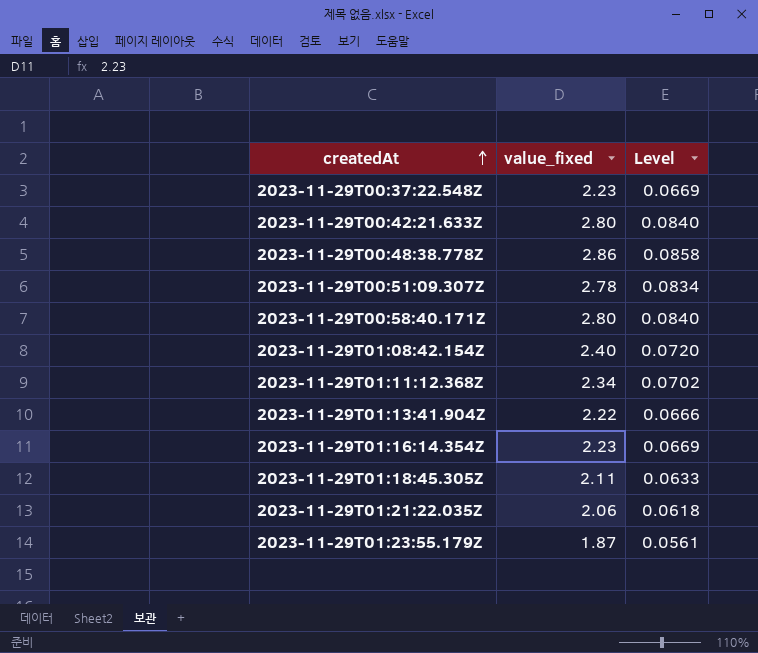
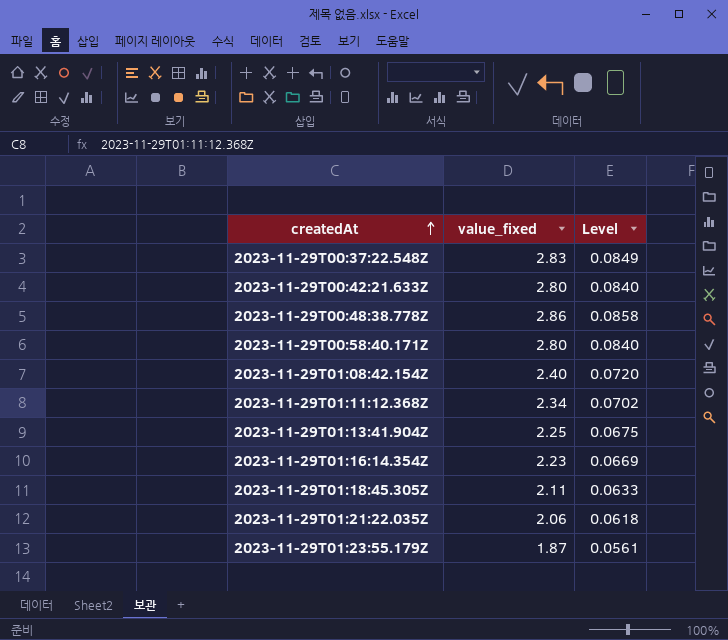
row 2023-11-29T00:51:09.307Z: 2.78 | 0.0834 -> none
2023-11-29T00:37:22.548Z | value_fixed: 2.23 -> 2.83
2023-11-29T00:37:22.548Z | Level: 0.0669 -> 0.0849
2023-11-29T01:13:41.904Z | value_fixed: 2.22 -> 2.25
2023-11-29T01:13:41.904Z | Level: 0.0666 -> 0.0675

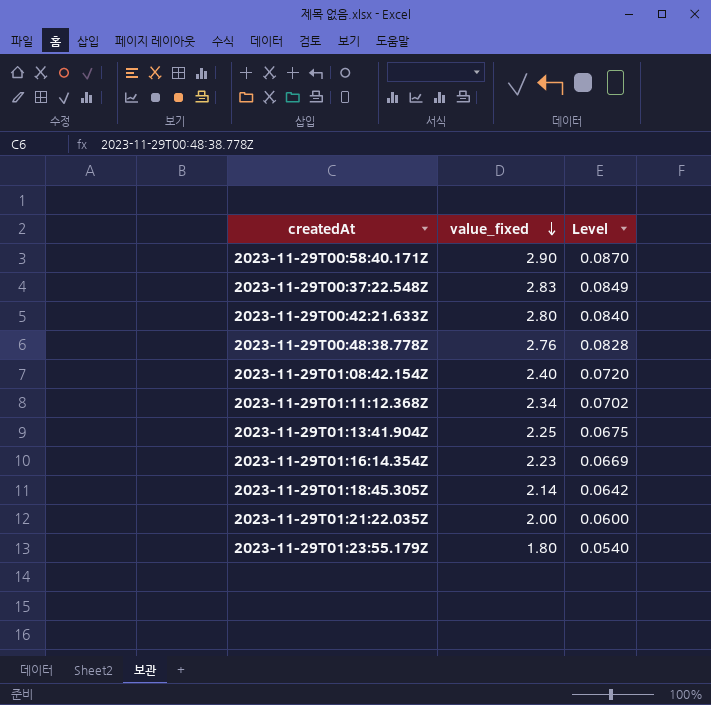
row order: createdAt ascending -> value_fixed descending
2023-11-29T00:58:40.171Z | value_fixed: 2.80 -> 2.90
2023-11-29T00:58:40.171Z | Level: 0.0840 -> 0.0870
2023-11-29T00:48:38.778Z | value_fixed: 2.86 -> 2.76
2023-11-29T00:48:38.778Z | Level: 0.0858 -> 0.0828
2023-11-29T01:18:45.305Z | value_fixed: 2.11 -> 2.14
2023-11-29T01:18:45.305Z | Level: 0.0633 -> 0.0642
2023-11-29T01:21:22.035Z | value_fixed: 2.06 -> 2.00
2023-11-29T01:21:22.035Z | Level: 0.0618 -> 0.0600
2023-11-29T01:23:55.179Z | value_fixed: 1.87 -> 1.80
2023-11-29T01:23:55.179Z | Level: 0.0561 -> 0.0540

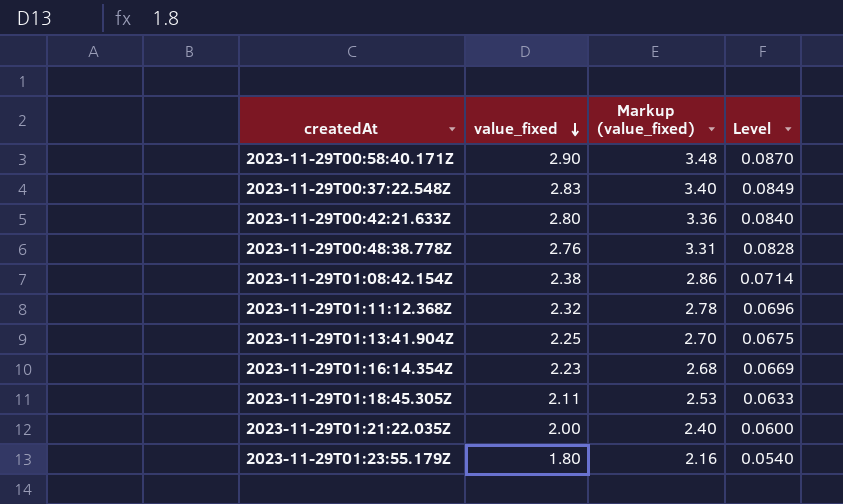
column Markup (value_fixed) | formula: none -> [value_fixed] * 1.2
2023-11-29T01:08:42.154Z | value_fixed: 2.40 -> 2.38
2023-11-29T01:08:42.154Z | Level: 0.0720 -> 0.0714
2023-11-29T01:11:12.368Z | value_fixed: 2.34 -> 2.32
2023-11-29T01:11:12.368Z | Level: 0.0702 -> 0.0696
2023-11-29T01:18:45.305Z | value_fixed: 2.14 -> 2.11
2023-11-29T01:18:45.305Z | Level: 0.0642 -> 0.0633

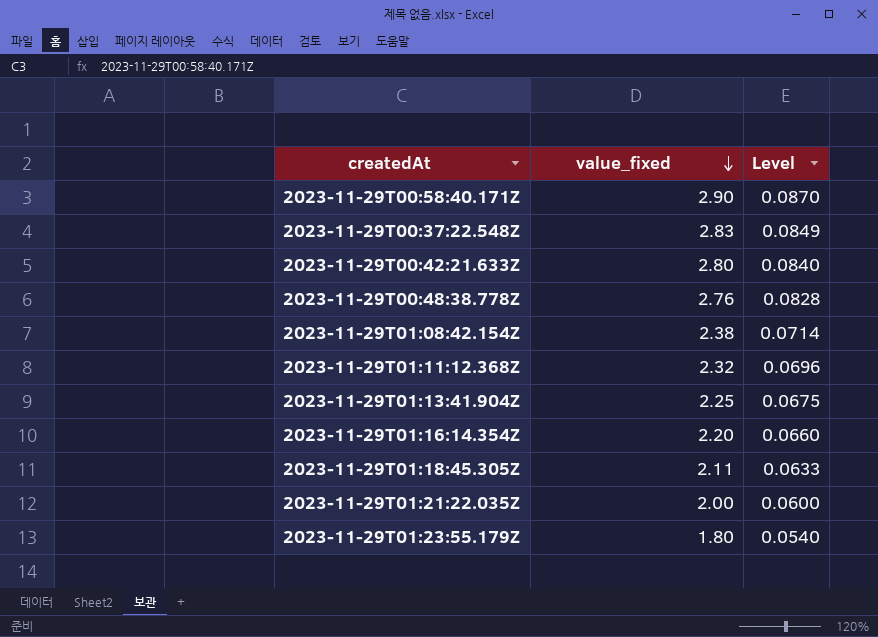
column Markup (value_fixed) | formula: [value_fixed] * 1.2 -> none
2023-11-29T01:16:14.354Z | value_fixed: 2.23 -> 2.20
2023-11-29T01:16:14.354Z | Level: 0.0669 -> 0.0660

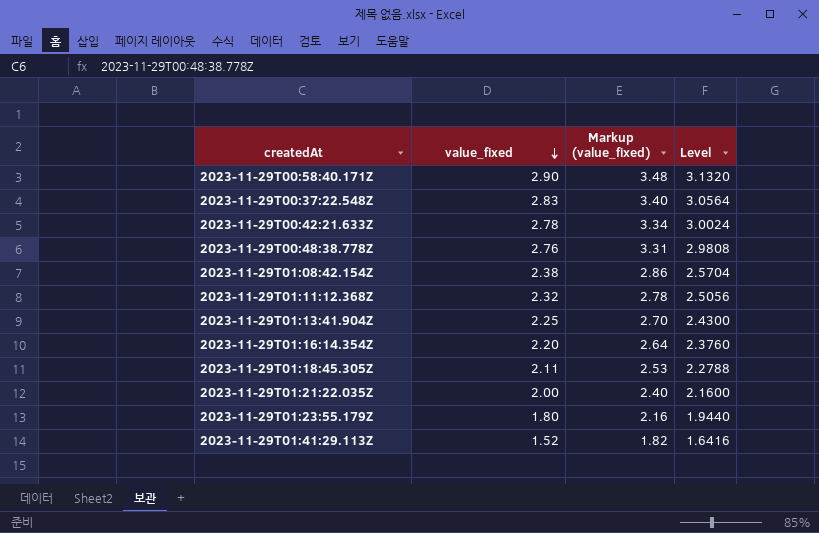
column Markup (value_fixed) | formula: none -> [value_fixed] * 1.2
column Level | formula: [value_fixed] * 0.03 -> [value_fixed] * 1.08
2023-11-29T00:42:21.633Z | value_fixed: 2.80 -> 2.78
row 2023-11-29T01:41:29.113Z: none -> 1.52 | 1.82 | 1.6416

